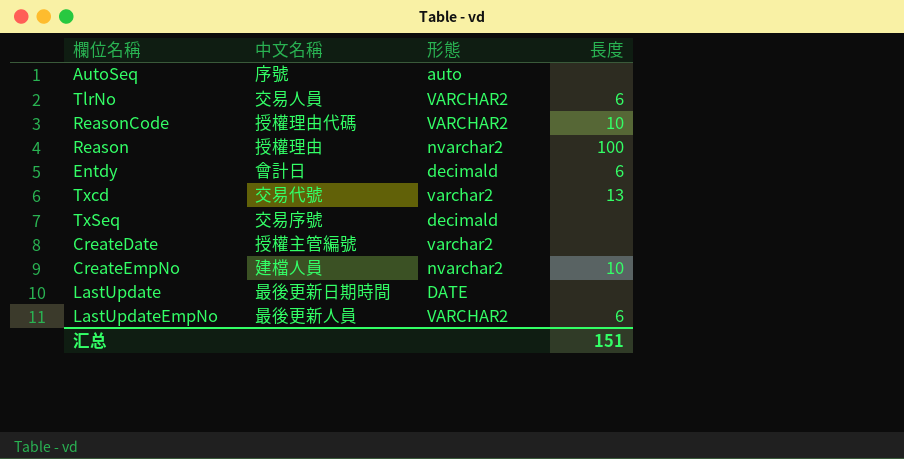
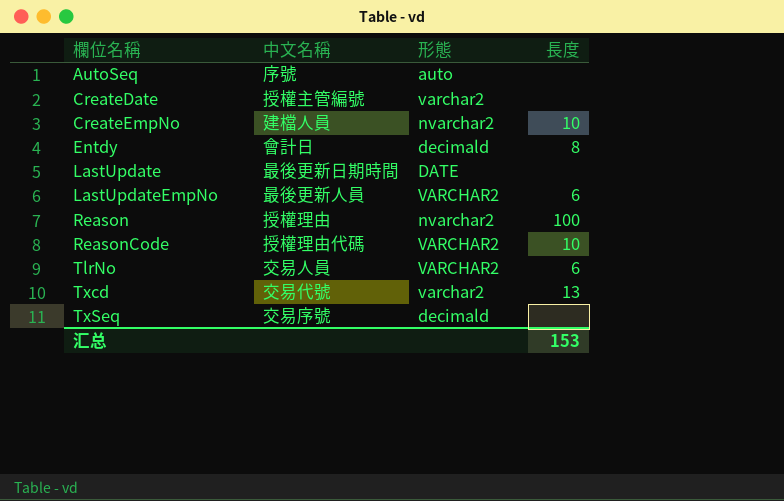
row order: none -> 欄位名稱 ascending
Entdy | 長度: 6 -> 8
汇总 | 長度: 151 -> 153

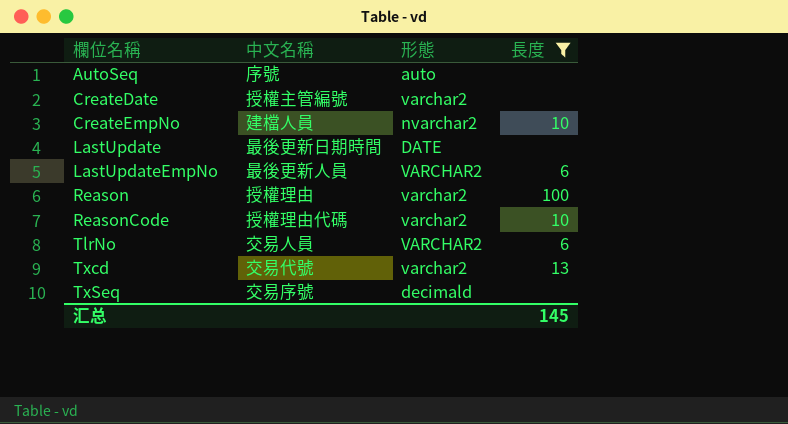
filter: none -> 長度 != 8
Reason | 形態: nvarchar2 -> varchar2
ReasonCode | 形態: VARCHAR2 -> varchar2
汇总 | 長度: 153 -> 145

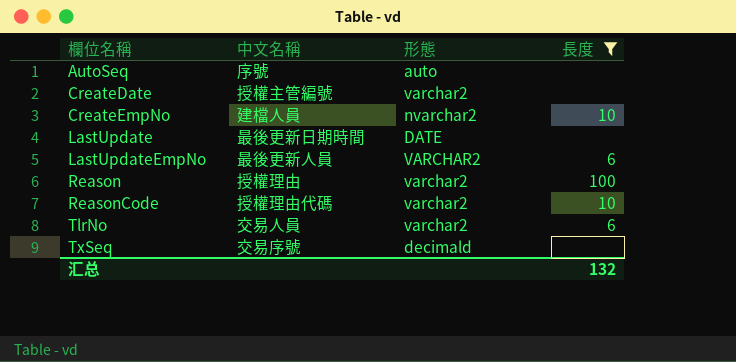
row Txcd: 交易代號 | varchar2 | 13 -> none
TlrNo | 形態: VARCHAR2 -> varchar2
汇总 | 長度: 145 -> 132

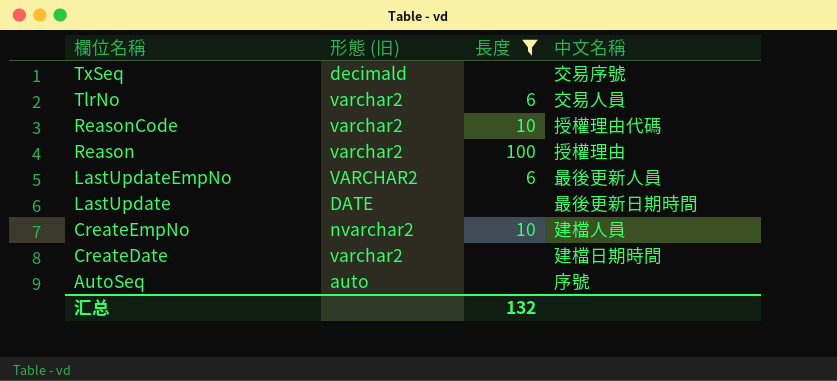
row order: 欄位名稱 ascending -> 欄位名稱 descending
column name: 形態 -> 形態 (旧)
column 中文名稱 | position: 2 -> 4
CreateDate | 中文名稱: 授權主管編號 -> 建檔日期時間

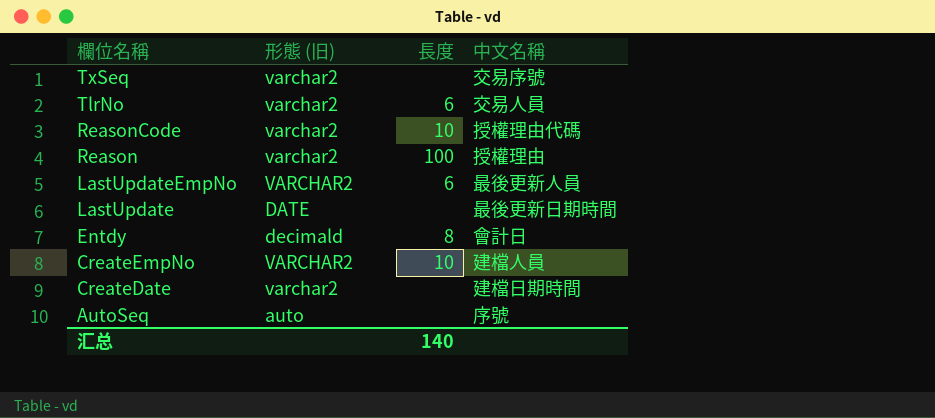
filter: 長度 != 8 -> none
TxSeq | 形態 (旧): decimald -> varchar2
CreateEmpNo | 形態 (旧): nvarchar2 -> VARCHAR2
汇总 | 長度: 132 -> 140

